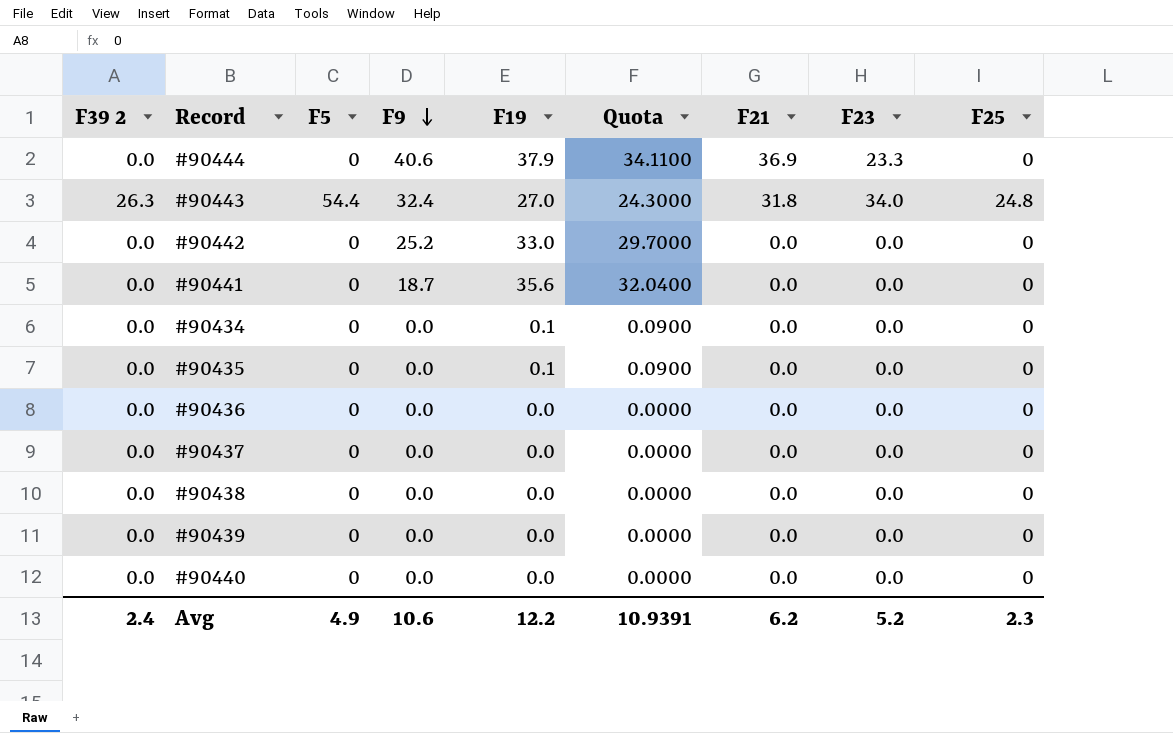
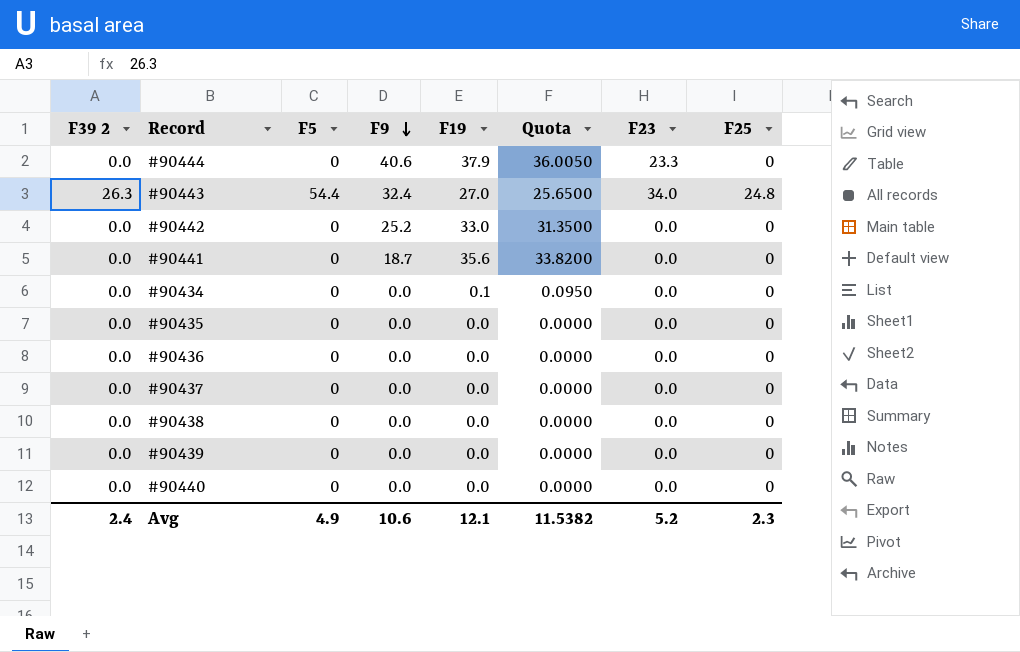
column F21 | position: 7 -> none
column Quota | formula: [F19] * 0.9 -> [F19] * 0.95
#90435 | F19: 0.1 -> 0.0
Avg | F19: 12.2 -> 12.1
Avg | Quota: 10.9391 -> 11.5382

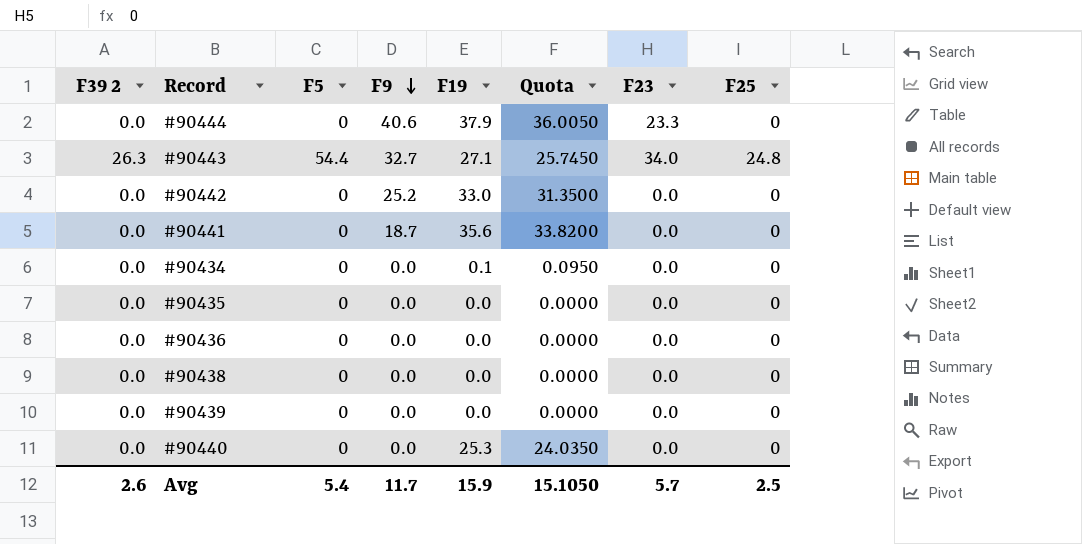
row #90437: 0.0 | 0 | 0.0 | 0.0 | 0.0000 | 0.0 | 0 -> none
#90443 | F9: 32.4 -> 32.7
#90443 | F19: 27.0 -> 27.1
#90443 | Quota: 25.6500 -> 25.7450
#90440 | F19: 0.0 -> 25.3
#90440 | Quota: 0.0000 -> 24.0350
Avg | F39 2: 2.4 -> 2.6
Avg | F5: 4.9 -> 5.4
Avg | F9: 10.6 -> 11.7
Avg | F19: 12.1 -> 15.9
Avg | Quota: 11.5382 -> 15.1050
Avg | F23: 5.2 -> 5.7
Avg | F25: 2.3 -> 2.5

